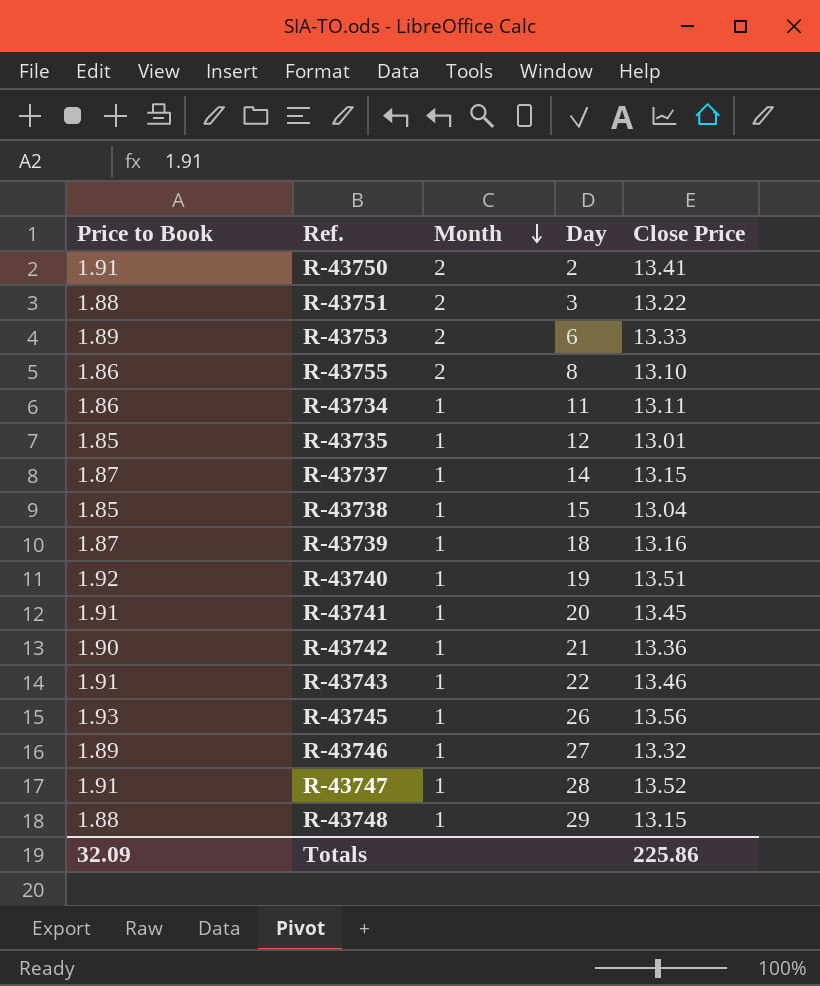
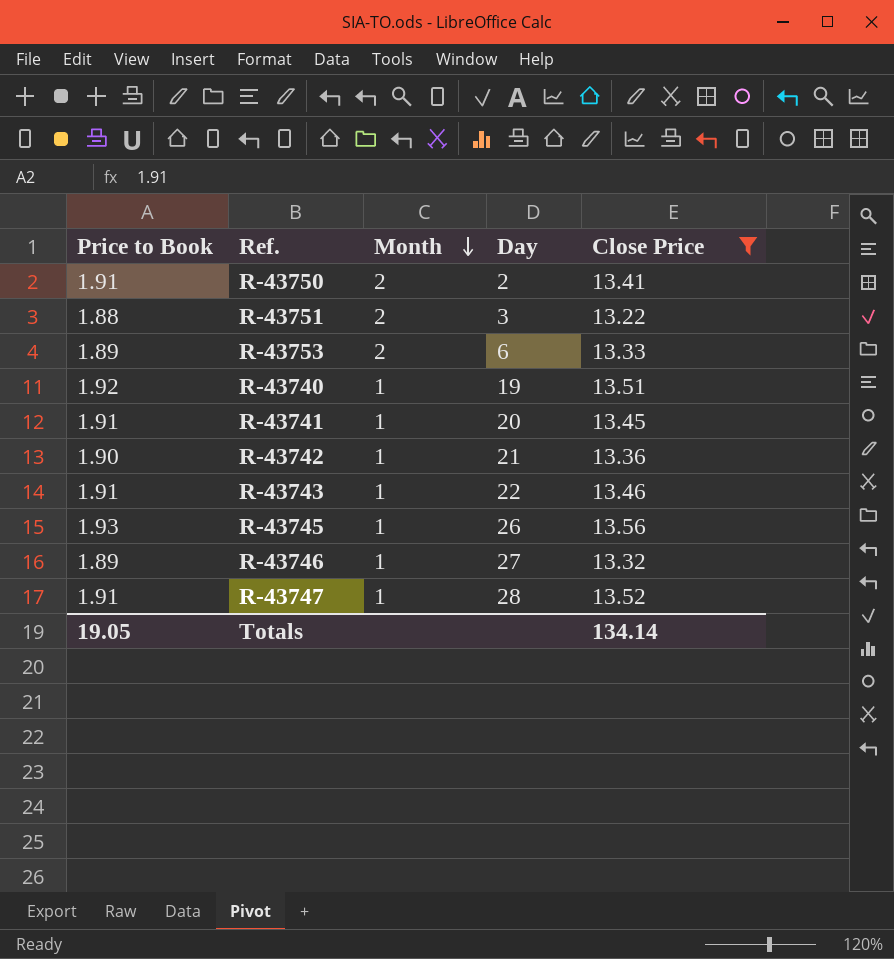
filter: none -> Close Price >= 13.22
Totals | Price to Book: 32.09 -> 19.05
Totals | Close Price: 225.86 -> 134.14

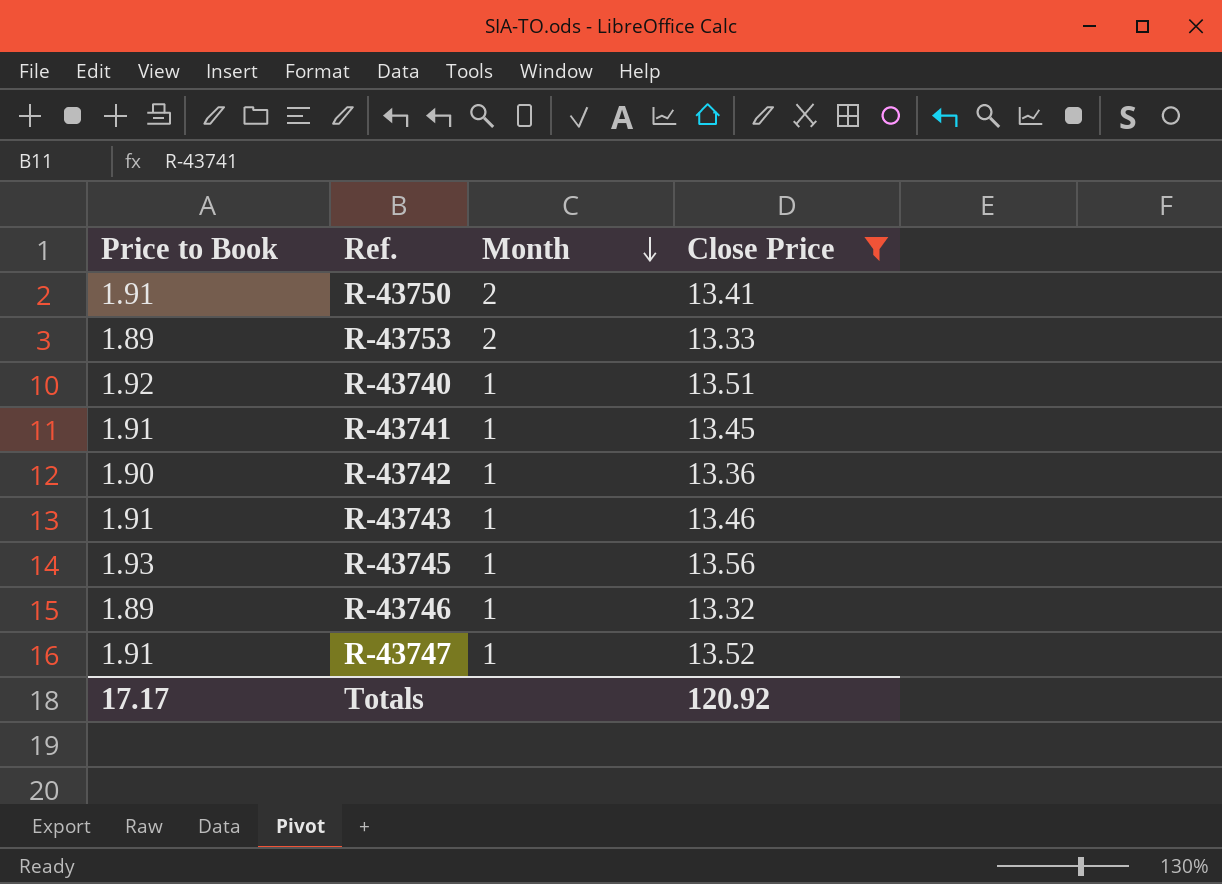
column Day | position: 4 -> none
row R-43751: 1.88 | 2 | 3 | 13.22 -> none
Totals | Price to Book: 19.05 -> 17.17
Totals | Close Price: 134.14 -> 120.92

